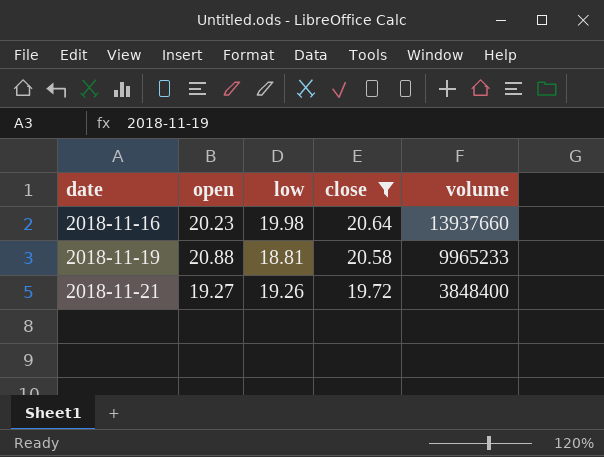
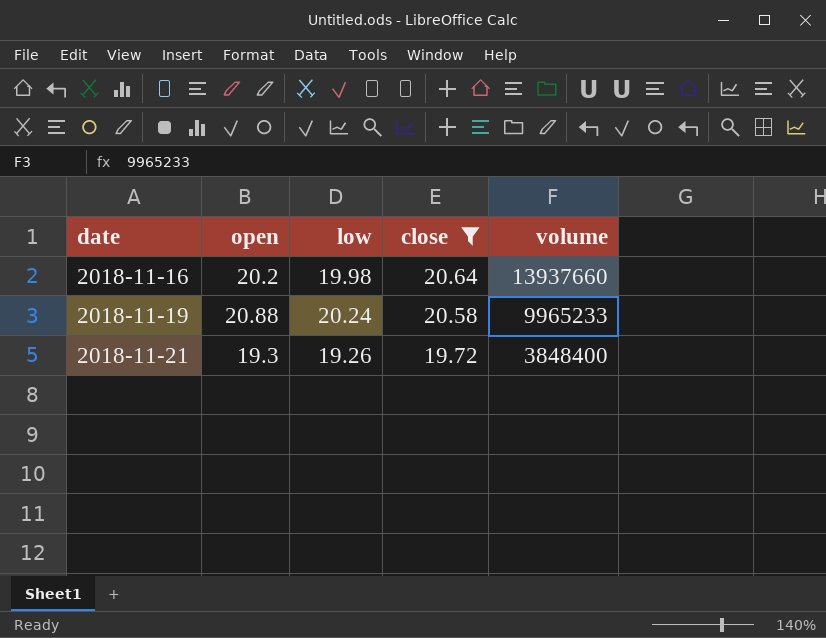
2018-11-16 | open: 20.23 -> 20.2
2018-11-19 | low: 18.81 -> 20.24
2018-11-21 | open: 19.27 -> 19.3

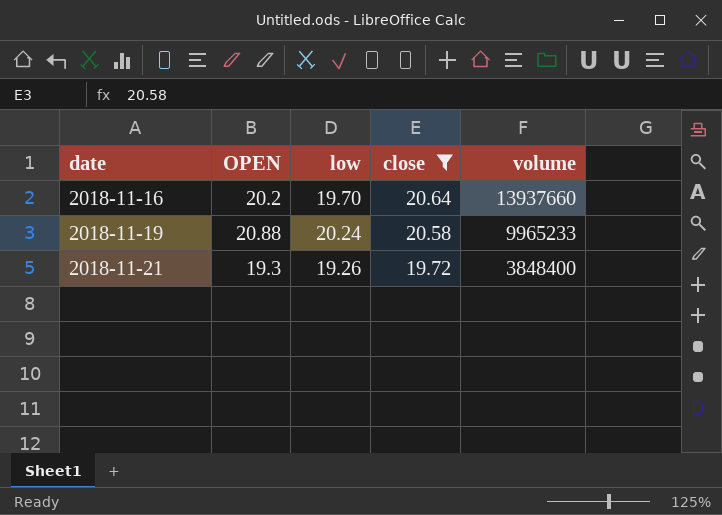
column name: open -> OPEN
2018-11-16 | low: 19.98 -> 19.70

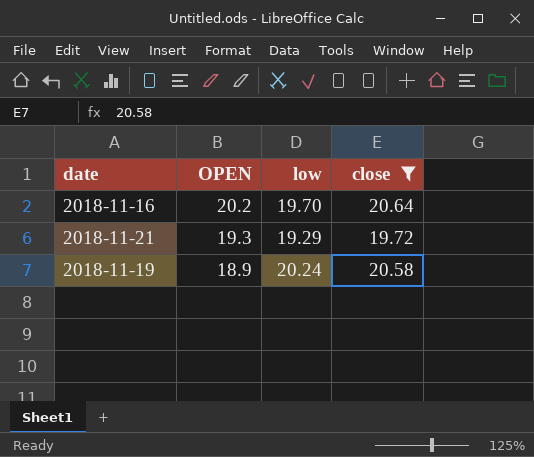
row order: date ascending -> OPEN descending
column volume | position: 5 -> none
2018-11-21 | low: 19.26 -> 19.29
2018-11-19 | OPEN: 20.88 -> 18.9

